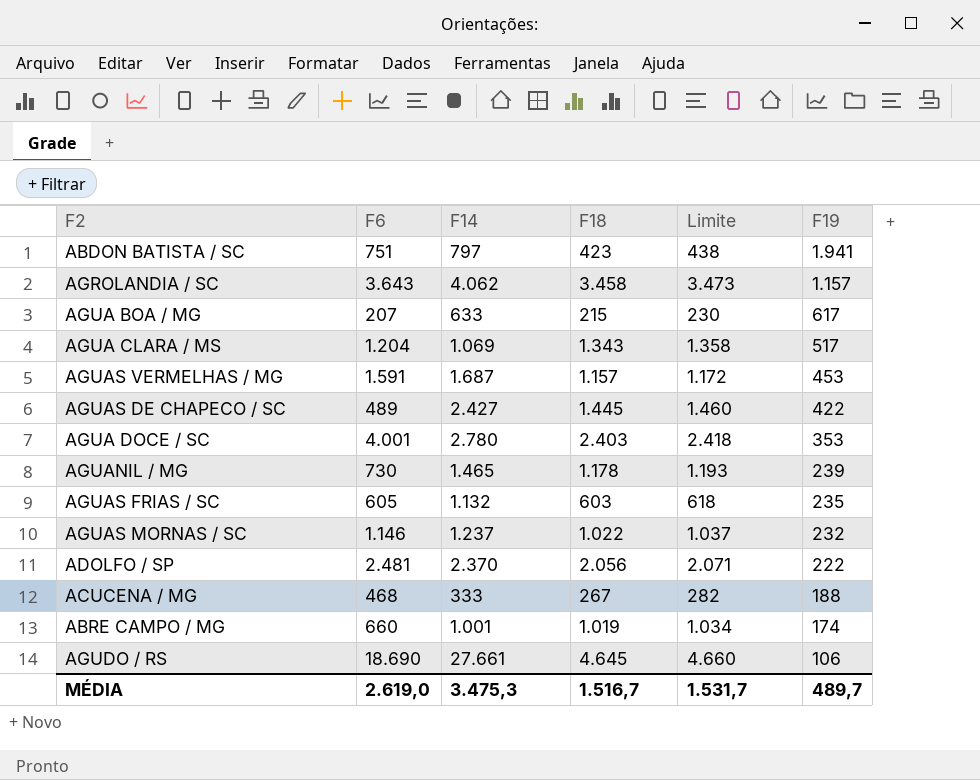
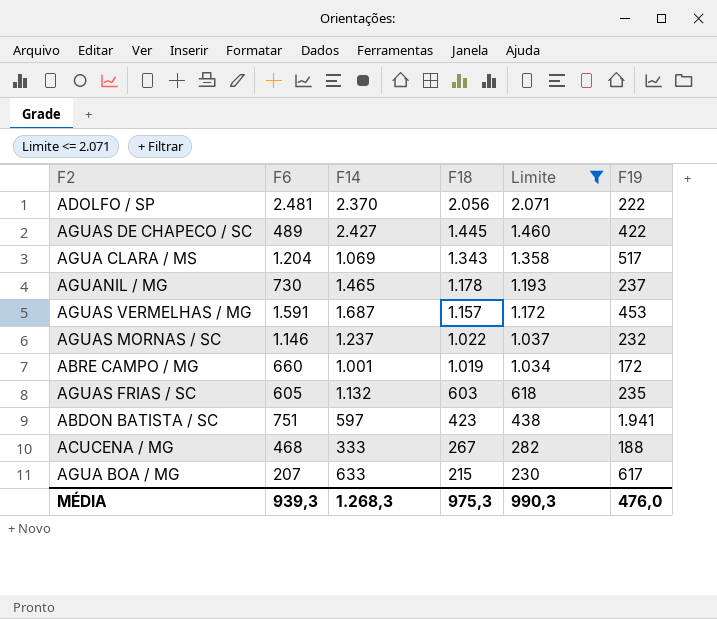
filter: none -> Limite <= 2.071
row order: F19 descending -> F18 descending
AGUANIL / MG | F19: 239 -> 237
ABRE CAMPO / MG | F19: 174 -> 172
ABDON BATISTA / SC | F14: 797 -> 597
MÉDIA | F6: 2.619,0 -> 939,3
MÉDIA | F14: 3.475,3 -> 1.268,3
MÉDIA | F18: 1.516,7 -> 975,3
MÉDIA | Limite: 1.531,7 -> 990,3
MÉDIA | F19: 489,7 -> 476,0

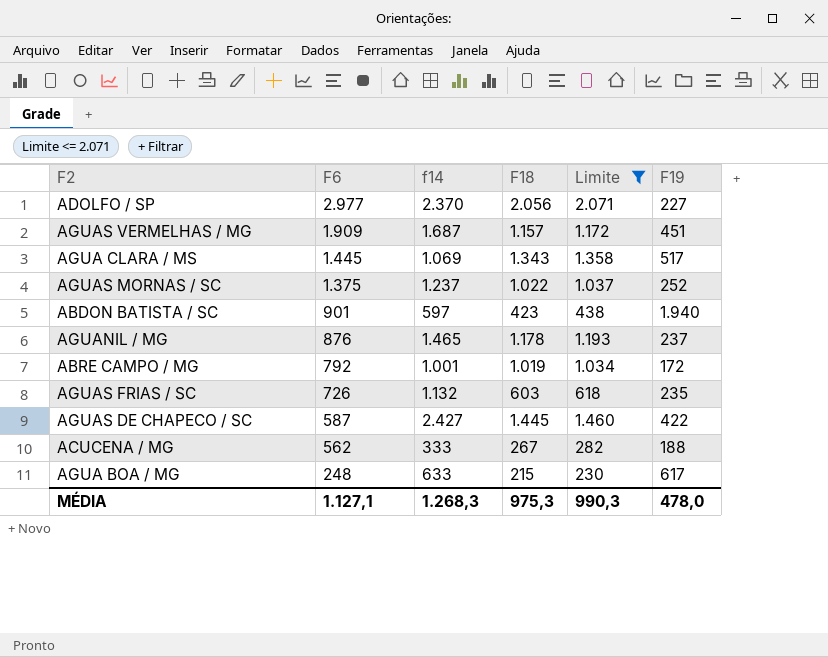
row order: F18 descending -> F6 descending
column name: F14 -> f14
ADOLFO / SP | F6: 2.481 -> 2.977
ADOLFO / SP | F19: 222 -> 227
AGUAS VERMELHAS / MG | F6: 1.591 -> 1.909
AGUAS VERMELHAS / MG | F19: 453 -> 451
AGUA CLARA / MS | F6: 1.204 -> 1.445
AGUAS MORNAS / SC | F6: 1.146 -> 1.375
AGUAS MORNAS / SC | F19: 232 -> 252
ABDON BATISTA / SC | F6: 751 -> 901
ABDON BATISTA / SC | F19: 1.941 -> 1.940
AGUANIL / MG | F6: 730 -> 876
ABRE CAMPO / MG | F6: 660 -> 792
AGUAS FRIAS / SC | F6: 605 -> 726
AGUAS DE CHAPECO / SC | F6: 489 -> 587
ACUCENA / MG | F6: 468 -> 562
AGUA BOA / MG | F6: 207 -> 248
MÉDIA | F6: 939,3 -> 1.127,1
MÉDIA | F19: 476,0 -> 478,0

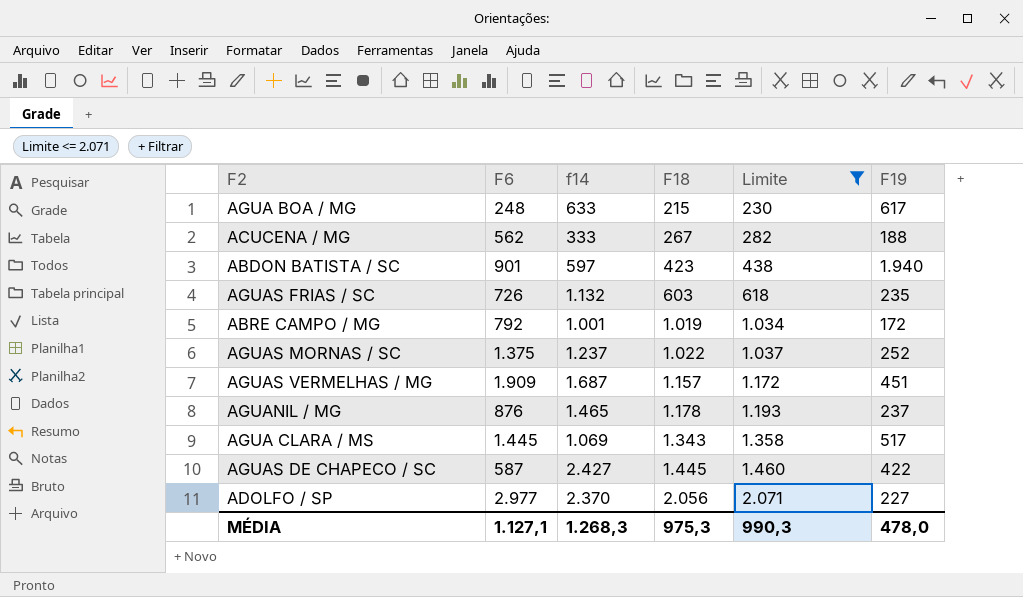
row order: F6 descending -> F18 ascending

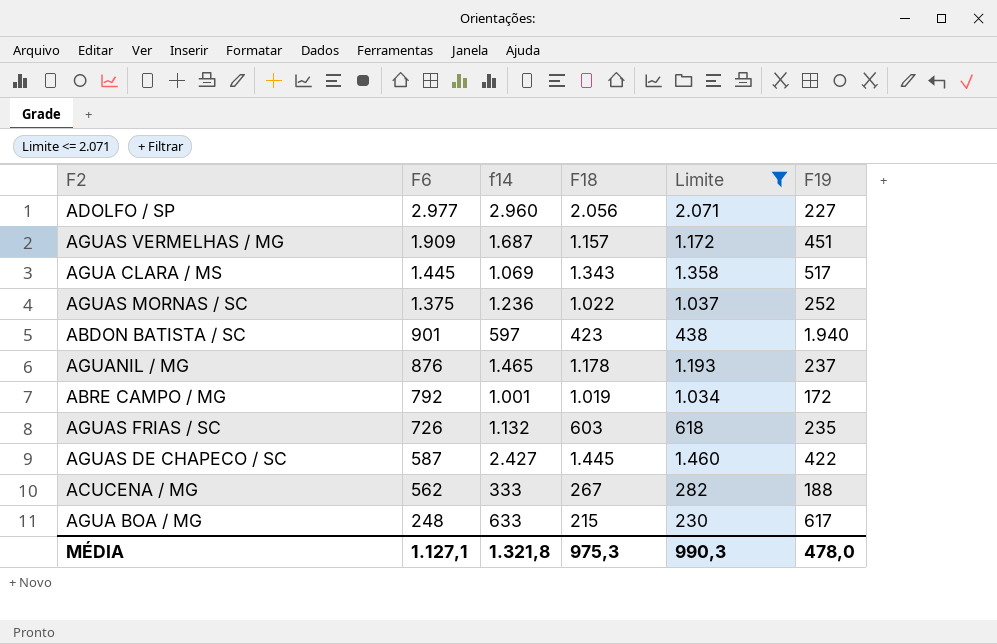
row order: F18 ascending -> F6 descending
ADOLFO / SP | f14: 2.370 -> 2.960
AGUAS MORNAS / SC | f14: 1.237 -> 1.236
MÉDIA | f14: 1.268,3 -> 1.321,8

